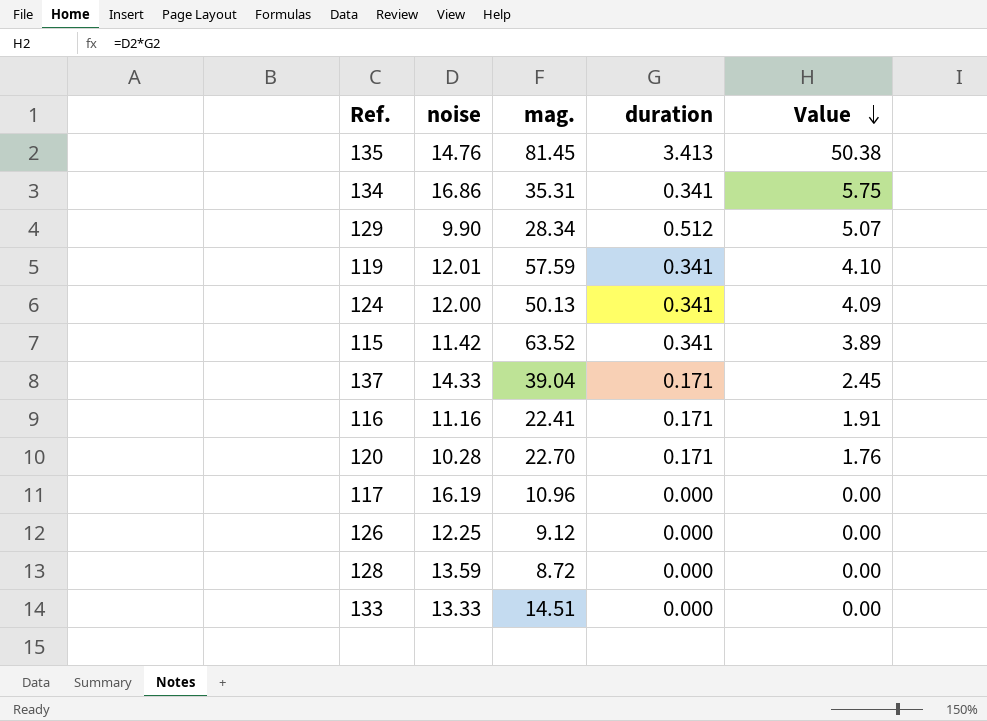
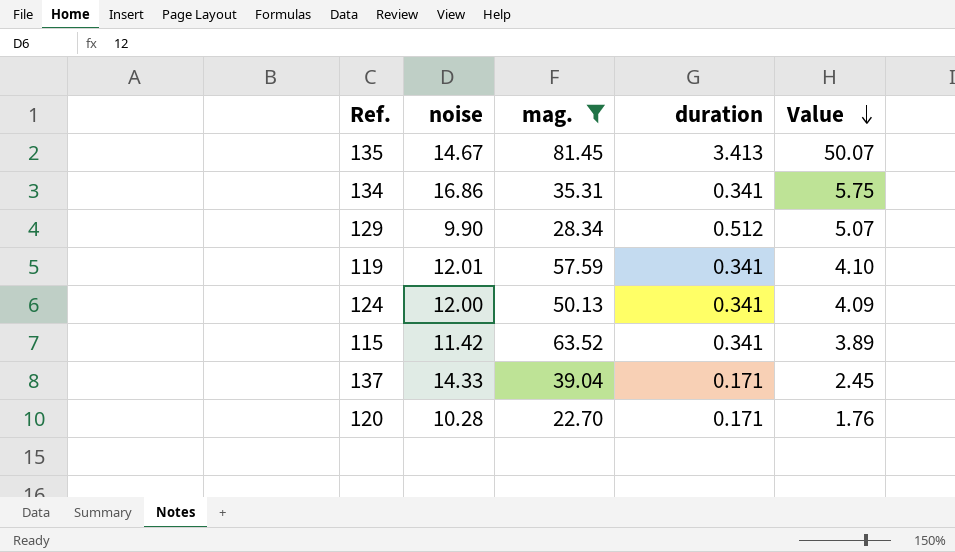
filter: none -> mag. >= 22.70
135 | noise: 14.76 -> 14.67
135 | Value: 50.38 -> 50.07

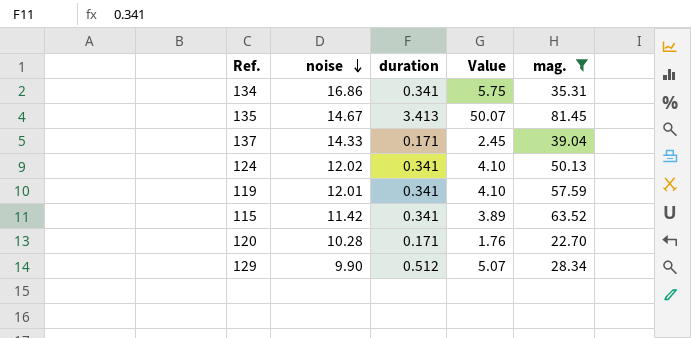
row order: Value descending -> noise descending
column mag. | position: 3 -> 5
124 | noise: 12.00 -> 12.02
124 | Value: 4.09 -> 4.10

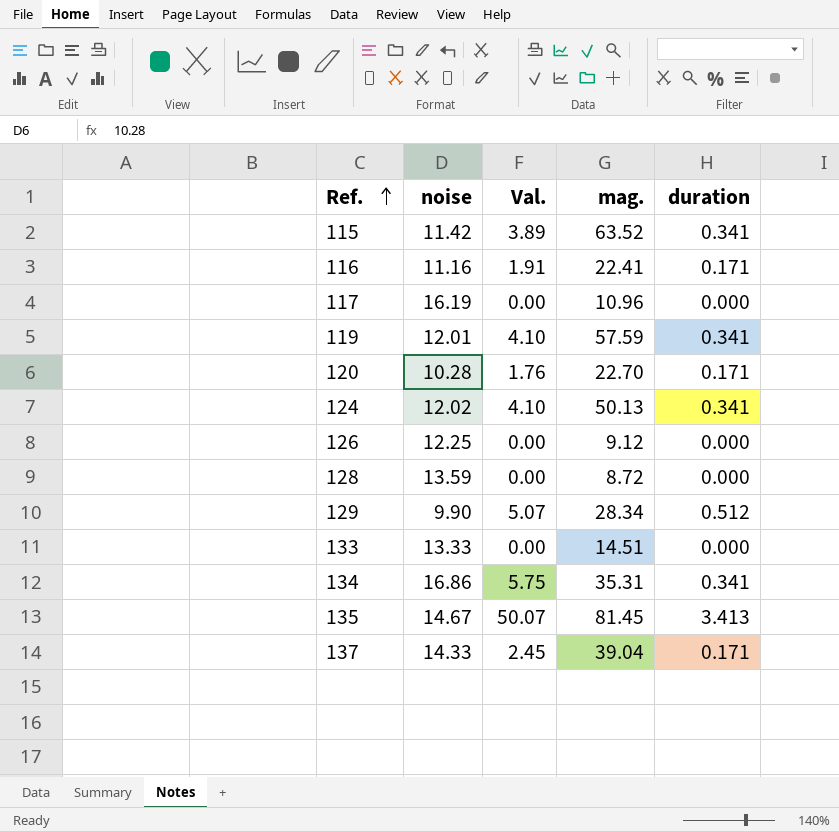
filter: mag. >= 22.70 -> none
row order: noise descending -> Ref. ascending
column name: Value -> Val.
column duration | position: 3 -> 5

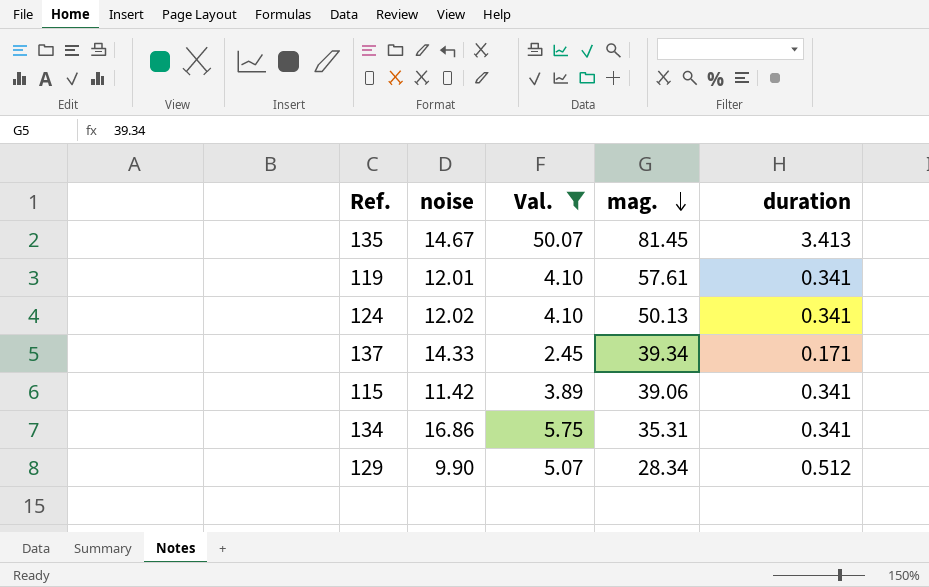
filter: none -> Val. >= 2.45
row order: Ref. ascending -> mag. descending
119 | mag.: 57.59 -> 57.61
137 | mag.: 39.04 -> 39.34
115 | mag.: 63.52 -> 39.06

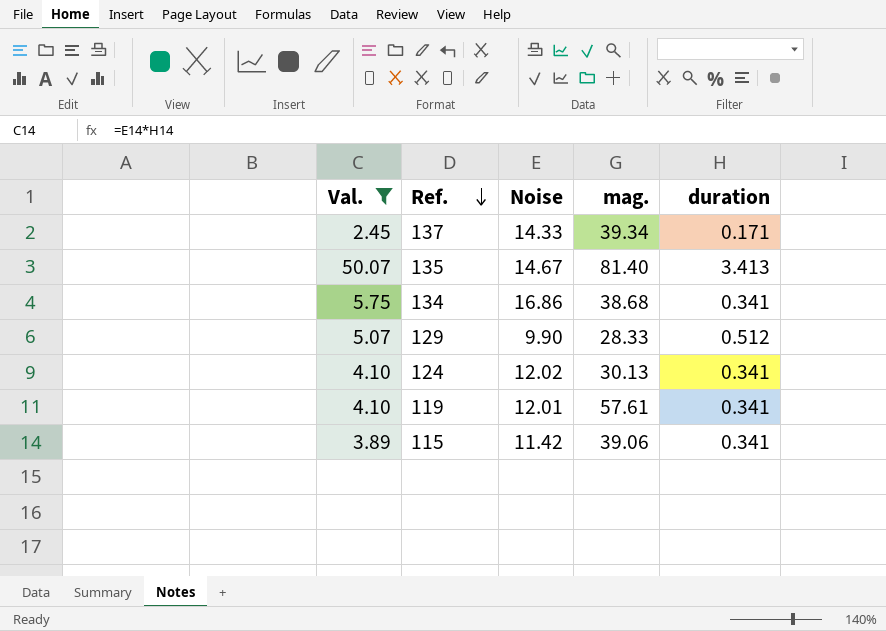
row order: mag. descending -> Ref. descending
column Val. | position: 3 -> 1
column name: noise -> Noise
135 | mag.: 81.45 -> 81.40
134 | mag.: 35.31 -> 38.68
129 | mag.: 28.34 -> 28.33
124 | mag.: 50.13 -> 30.13

